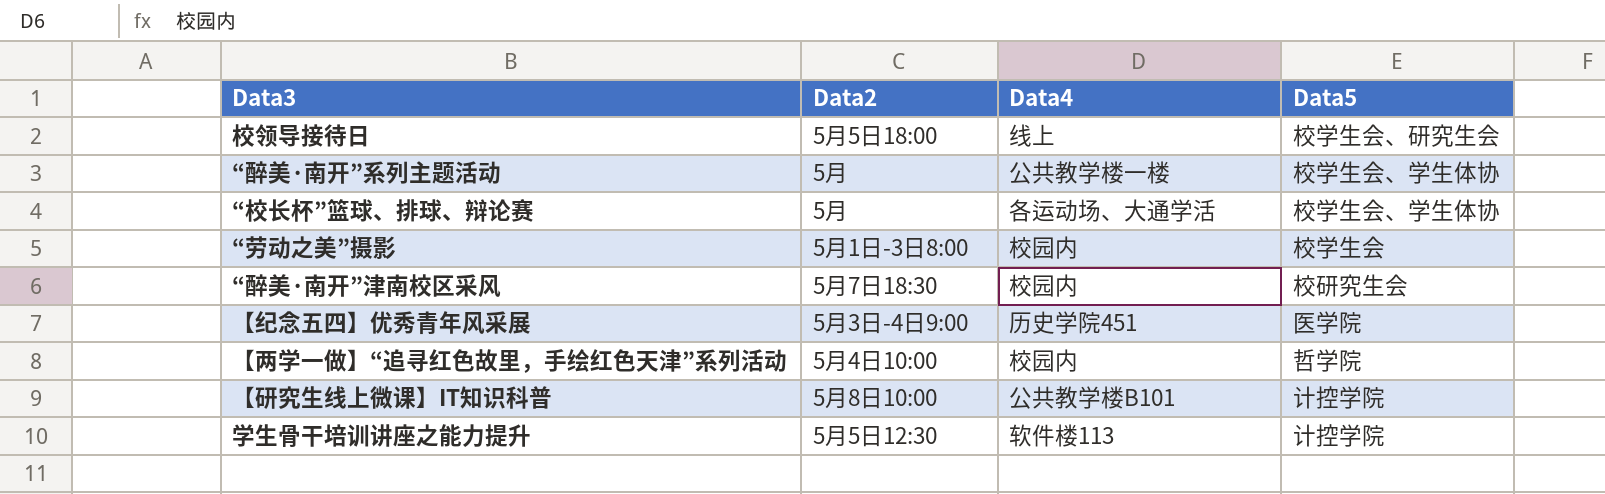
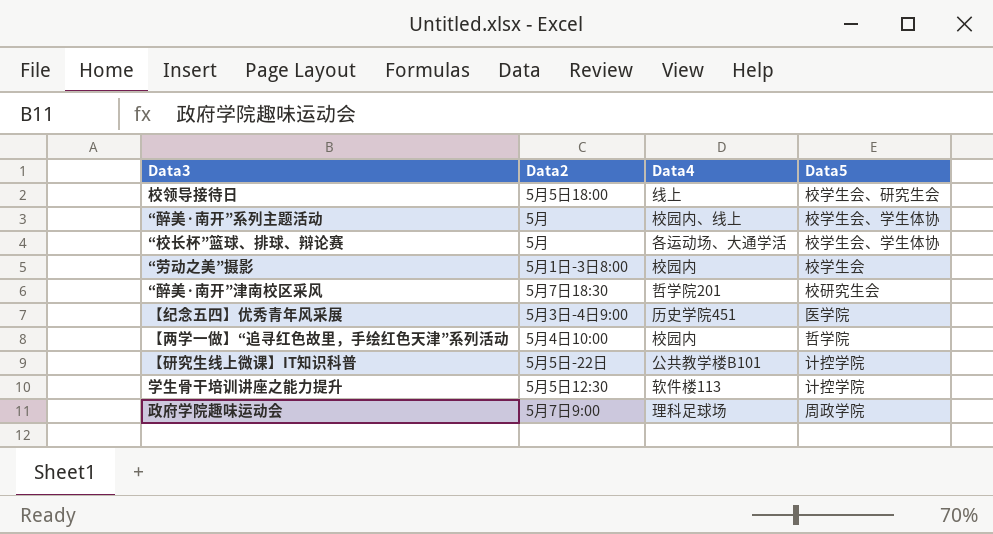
“醉美·南开”系列主题活动 | Data4: 公共教学楼一楼 -> 校园内、线上
“醉美·南开”津南校区采风 | Data4: 校园内 -> 哲学院201
【研究生线上微课】IT知识科普 | Data2: 5月8日10:00 -> 5月5日-22日
row 政府学院趣味运动会: none -> 5月7日9:00 | 理科足球场 | 周政学院

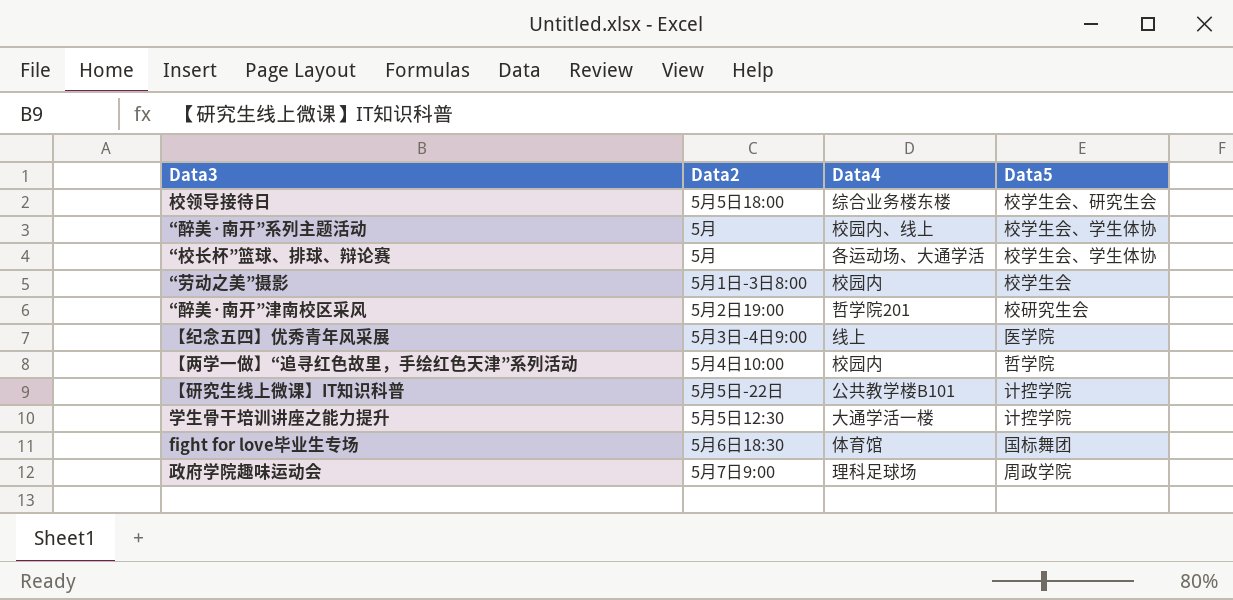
校领导接待日 | Data4: 线上 -> 综合业务楼东楼
“醉美·南开”津南校区采风 | Data2: 5月7日18:30 -> 5月2日19:00
【纪念五四】优秀青年风采展 | Data4: 历史学院451 -> 线上
学生骨干培训讲座之能力提升 | Data4: 软件楼113 -> 大通学活一楼
row fight for love毕业生专场: none -> 5月6日18:30 | 体育馆 | 国标舞团

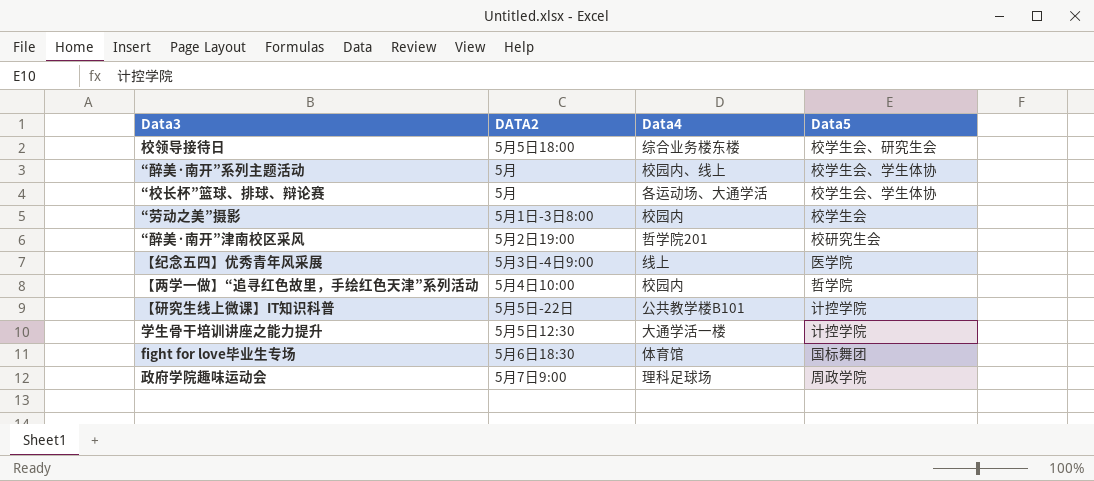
column name: Data2 -> DATA2

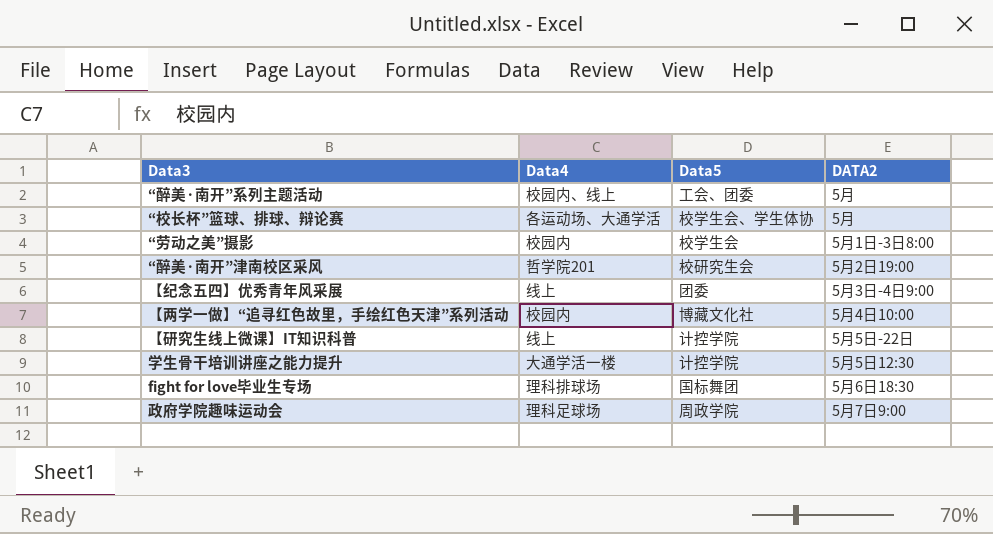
column DATA2 | position: 2 -> 4
row 校领导接待日: 5月5日18:00 | 综合业务楼东楼 | 校学生会、研究生会 -> none
“醉美·南开”系列主题活动 | Data5: 校学生会、学生体协 -> 工会、团委
【纪念五四】优秀青年风采展 | Data5: 医学院 -> 团委
【两学一做】“追寻红色故里，手绘红色天津”系列活动 | Data5: 哲学院 -> 博藏文化社
【研究生线上微课】IT知识科普 | Data4: 公共教学楼B101 -> 线上
fight for love毕业生专场 | Data4: 体育馆 -> 理科排球场

